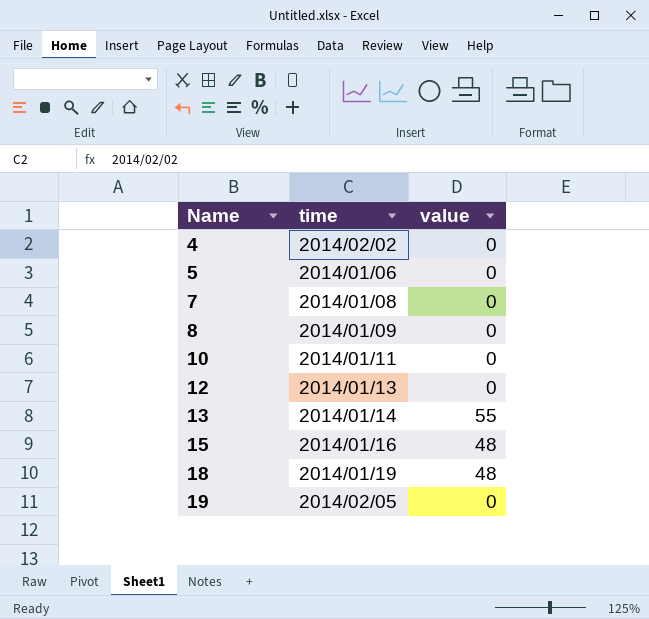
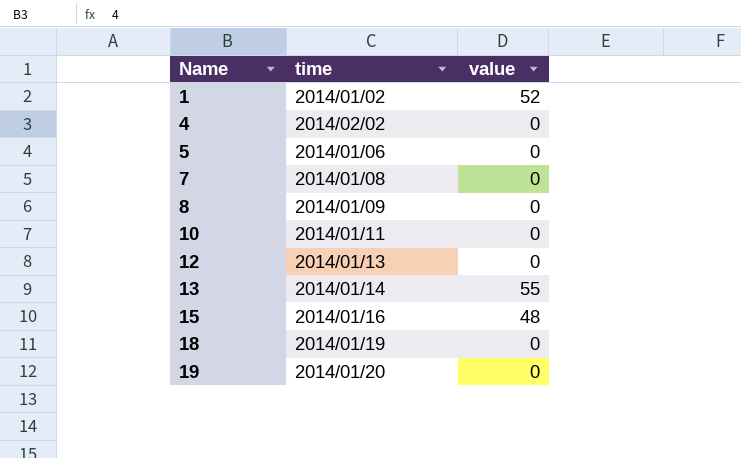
row 1: none -> 2014/01/02 | 52
18 | value: 48 -> 0
19 | time: 2014/02/05 -> 2014/01/20

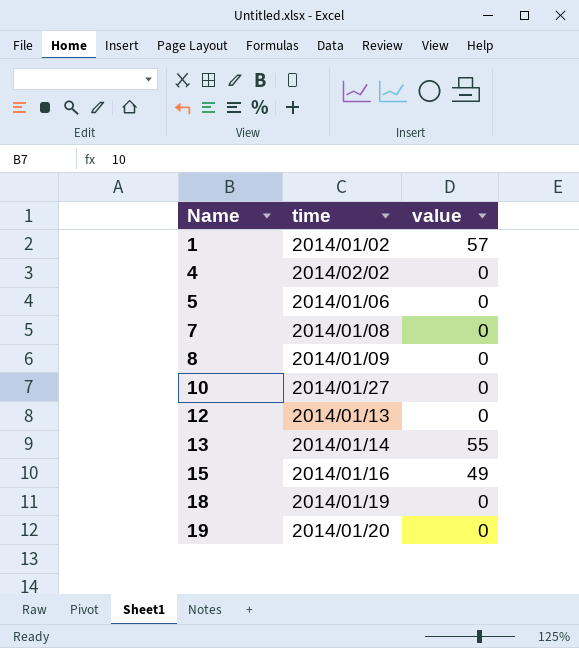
1 | value: 52 -> 57
10 | time: 2014/01/11 -> 2014/01/27
15 | value: 48 -> 49

